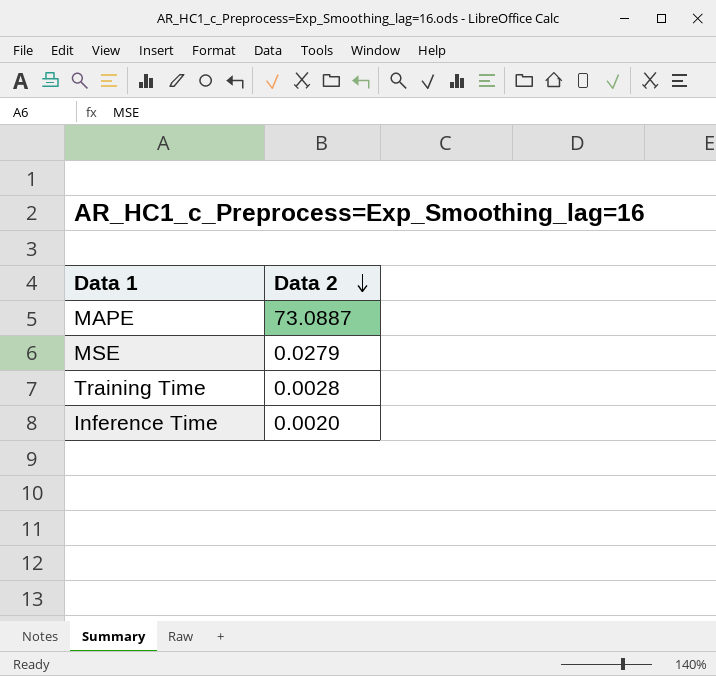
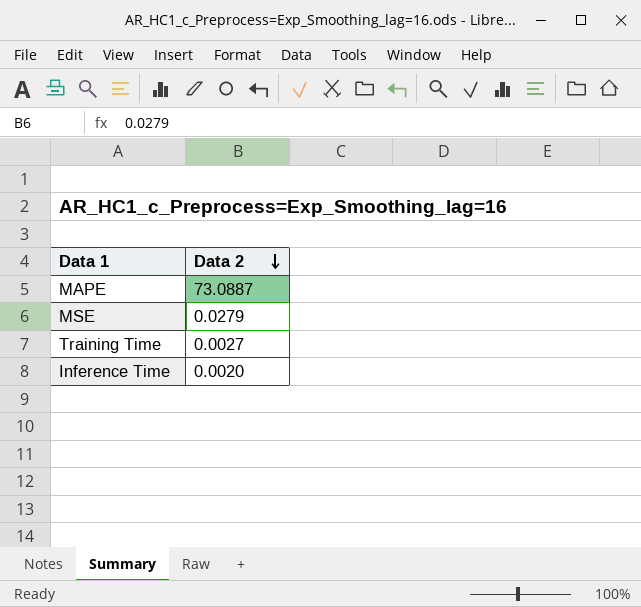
Training Time | Data 2: 0.0028 -> 0.0027

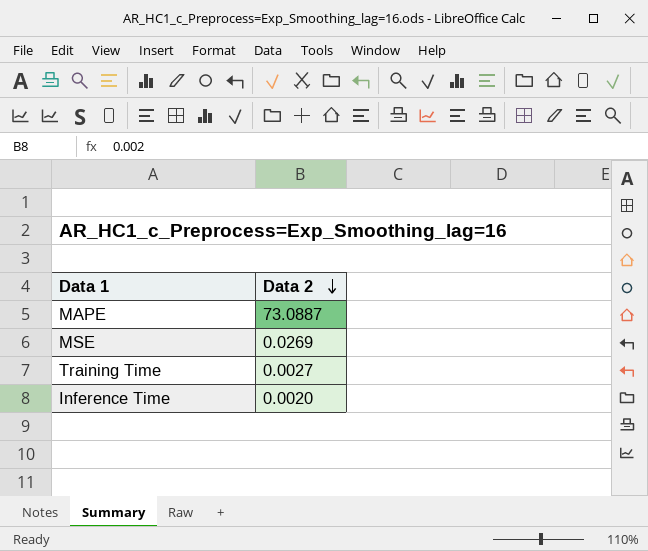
MSE | Data 2: 0.0279 -> 0.0269

